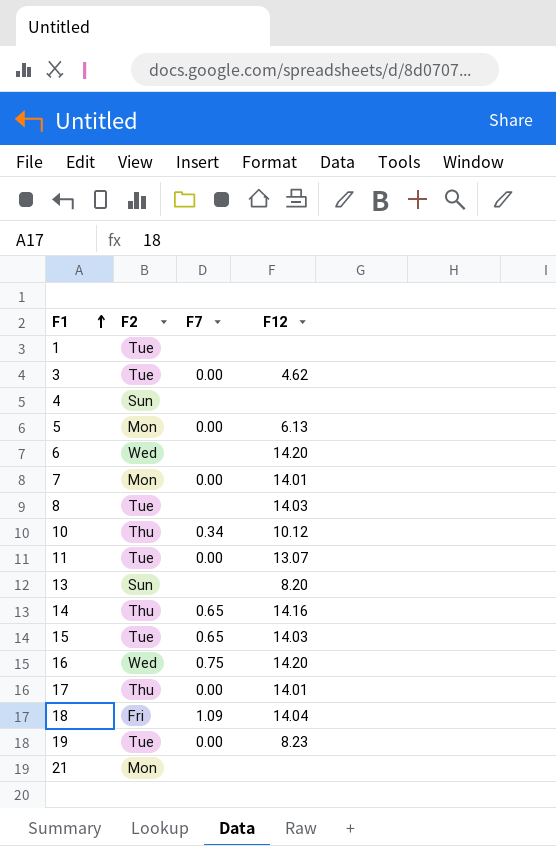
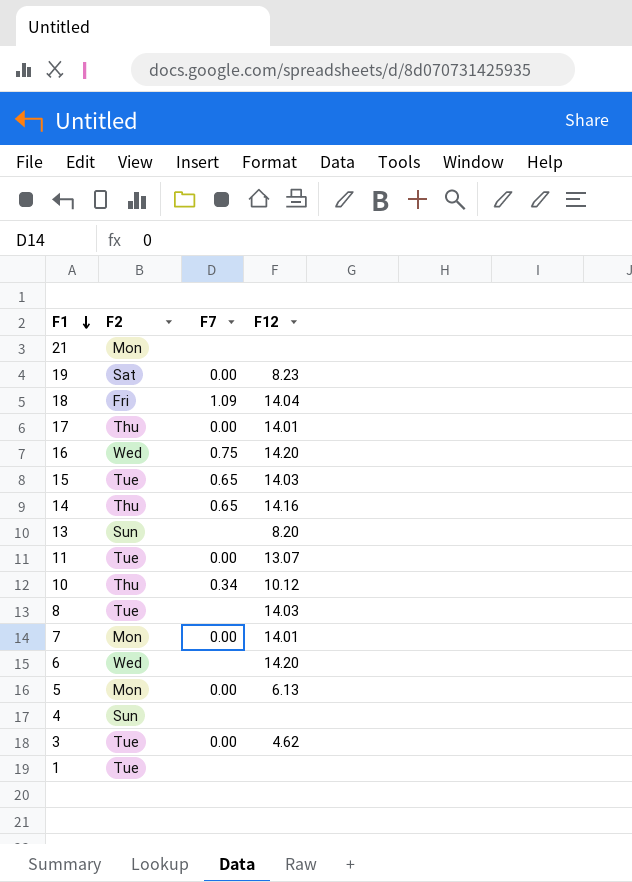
row order: F1 ascending -> F1 descending
19 | F2: Tue -> Sat

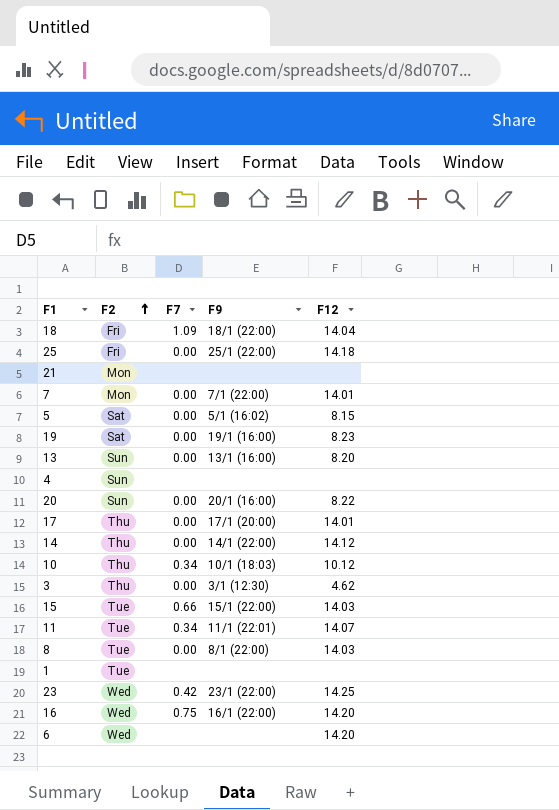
row order: F1 descending -> F2 ascending
column F9 | position: none -> 4
row 25: none -> Fri | 0.00 | 25/1 (22:00) | 14.18
5 | F2: Mon -> Sat
5 | F12: 6.13 -> 8.15
13 | F7: none -> 0.00
row 20: none -> Sun | 0.00 | 20/1 (16:00) | 8.22
14 | F7: 0.65 -> 0.00
14 | F12: 14.16 -> 14.12
3 | F2: Tue -> Thu
15 | F7: 0.65 -> 0.66
11 | F7: 0.00 -> 0.34
11 | F12: 13.07 -> 14.07
8 | F7: none -> 0.00
row 23: none -> Wed | 0.42 | 23/1 (22:00) | 14.25

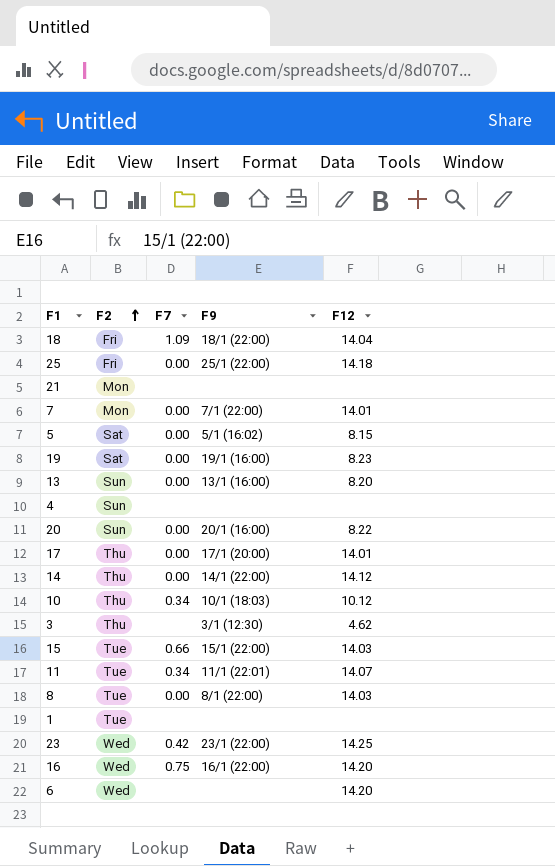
3 | F7: 0.00 -> none

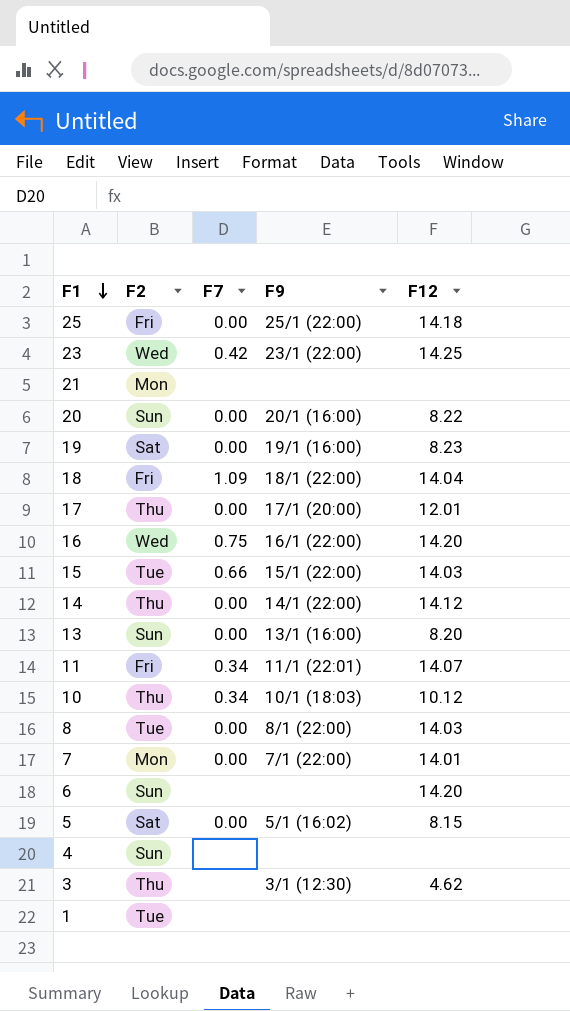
row order: F2 ascending -> F1 descending
17 | F12: 14.01 -> 12.01
11 | F2: Tue -> Fri
6 | F2: Wed -> Sun

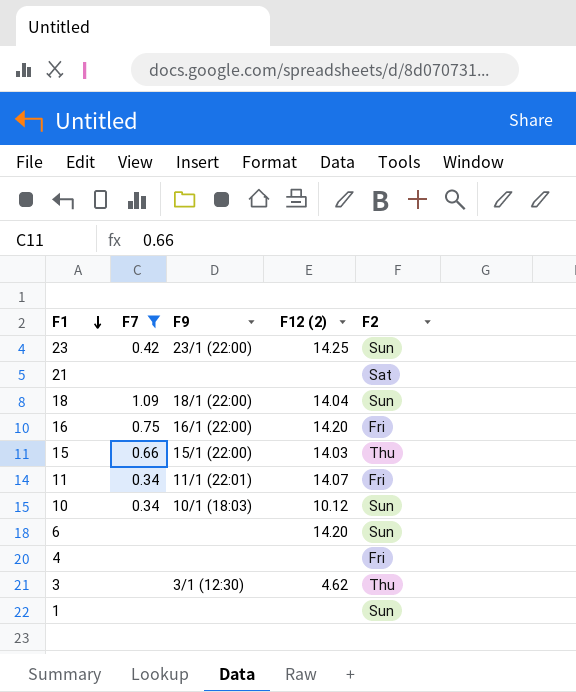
filter: none -> F7 != 0.00
column name: F12 -> F12 (2)
column F2 | position: 2 -> 5
23 | F2: Wed -> Sun
21 | F2: Mon -> Sat
18 | F2: Fri -> Sun
16 | F2: Wed -> Fri
15 | F2: Tue -> Thu
10 | F2: Thu -> Sun
4 | F2: Sun -> Fri
1 | F2: Tue -> Sun

